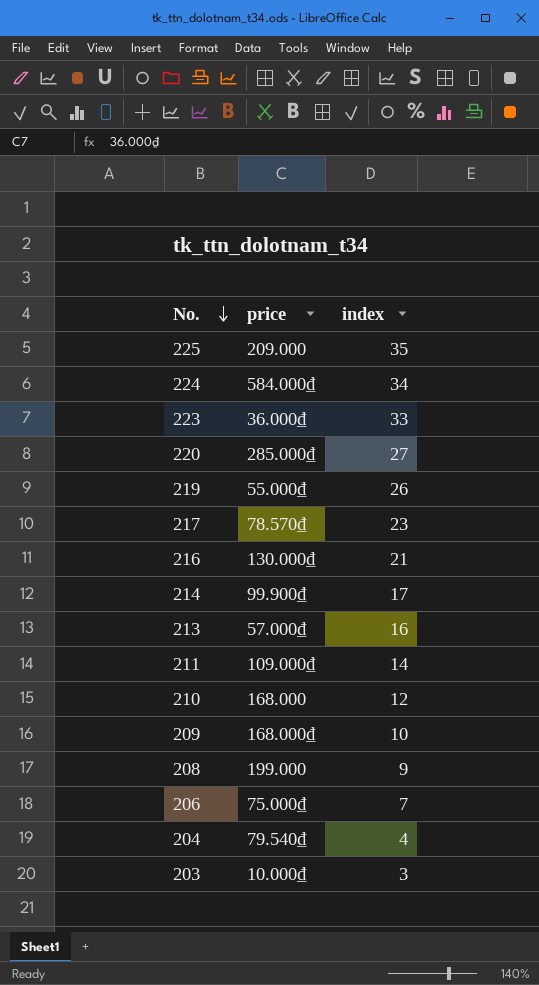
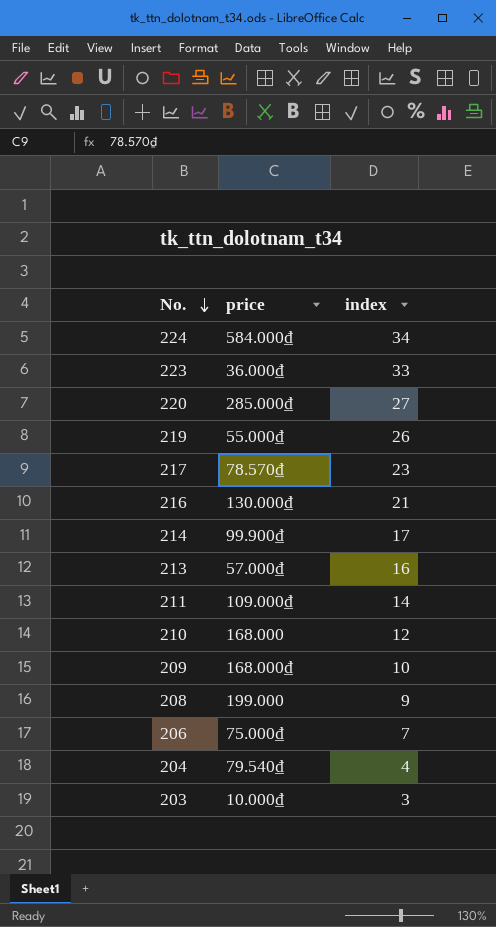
row 225: 209.000 | 35 -> none

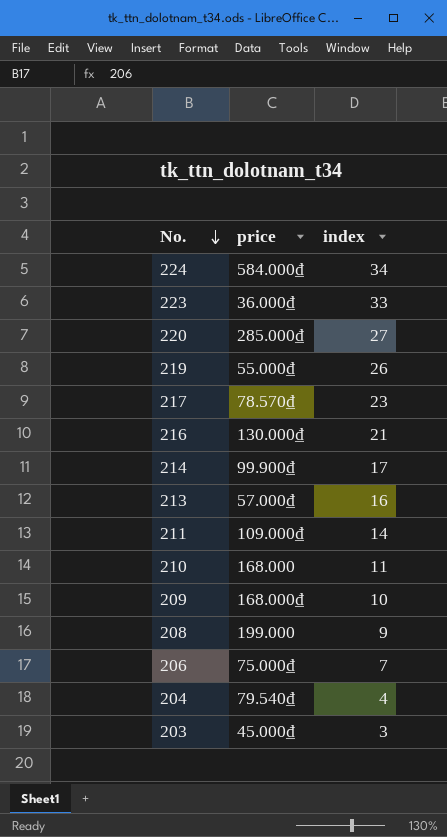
210 | index: 12 -> 11
203 | price: 10.000₫ -> 45.000₫

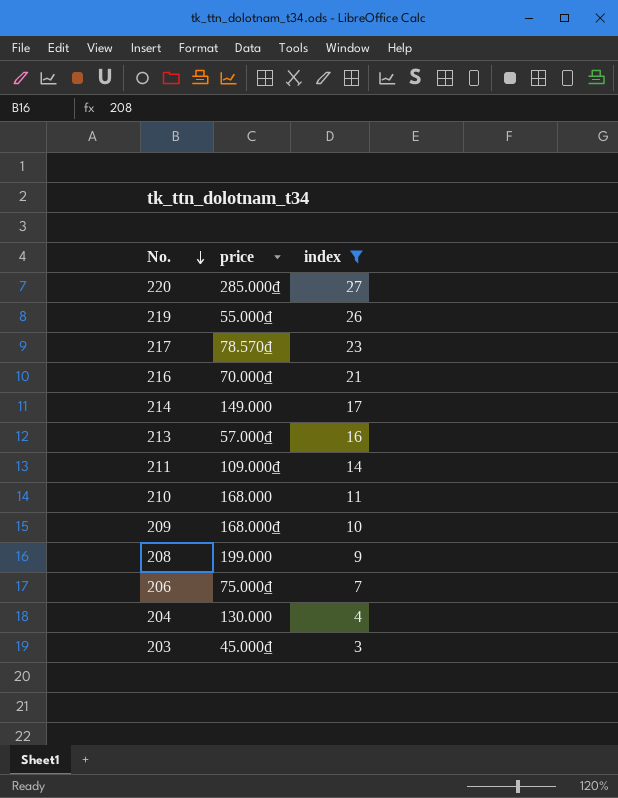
filter: none -> index <= 27
216 | price: 130.000₫ -> 70.000₫
214 | price: 99.900₫ -> 149.000
204 | price: 79.540₫ -> 130.000

